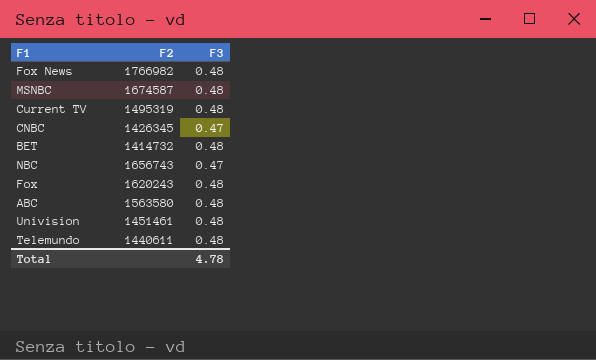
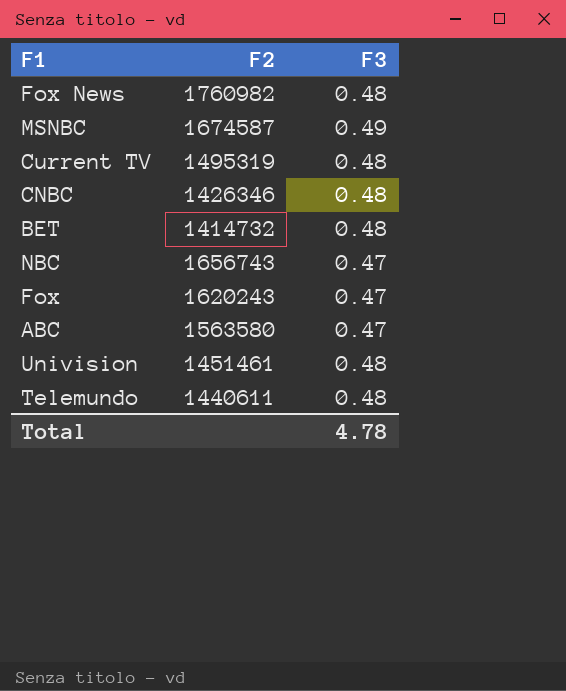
Fox News | F2: 1766982 -> 1760982
MSNBC | F3: 0.48 -> 0.49
CNBC | F2: 1426345 -> 1426346
CNBC | F3: 0.47 -> 0.48
Fox | F3: 0.48 -> 0.47
ABC | F3: 0.48 -> 0.47

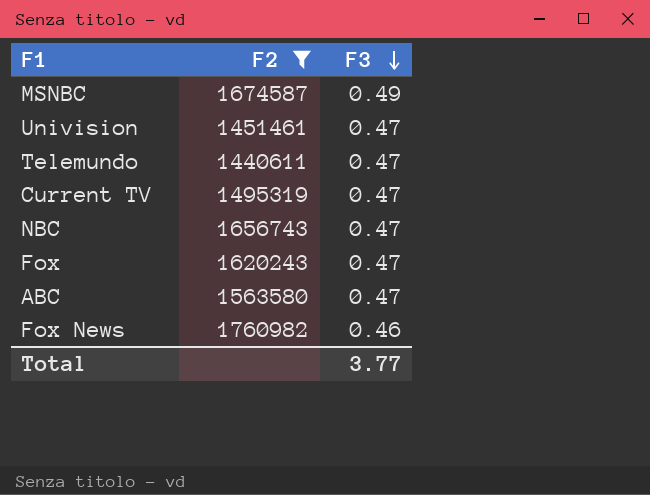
filter: none -> F2 >= 1440611
row order: none -> F3 descending
Univision | F3: 0.48 -> 0.47
Telemundo | F3: 0.48 -> 0.47
Current TV | F3: 0.48 -> 0.47
Fox News | F3: 0.48 -> 0.46
Total | F3: 4.78 -> 3.77

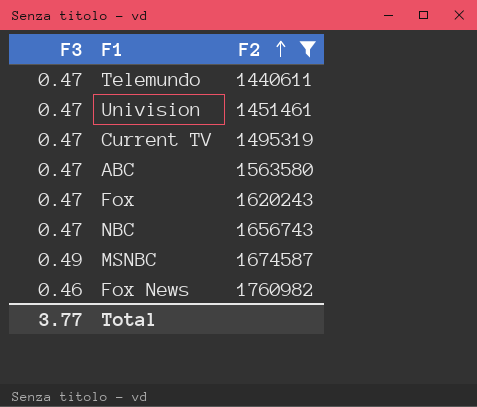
row order: F3 descending -> F2 ascending
column F3 | position: 3 -> 1

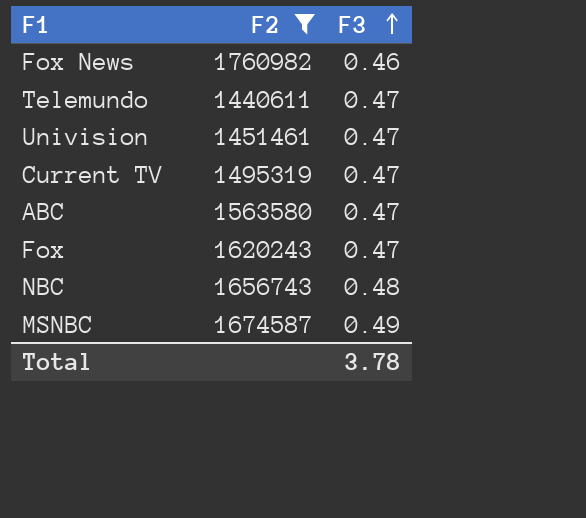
row order: F2 ascending -> F3 ascending
column F3 | position: 1 -> 3
NBC | F3: 0.47 -> 0.48
Total | F3: 3.77 -> 3.78

